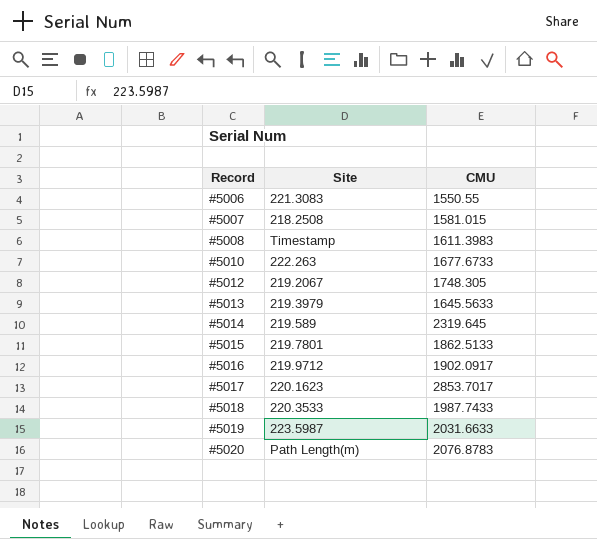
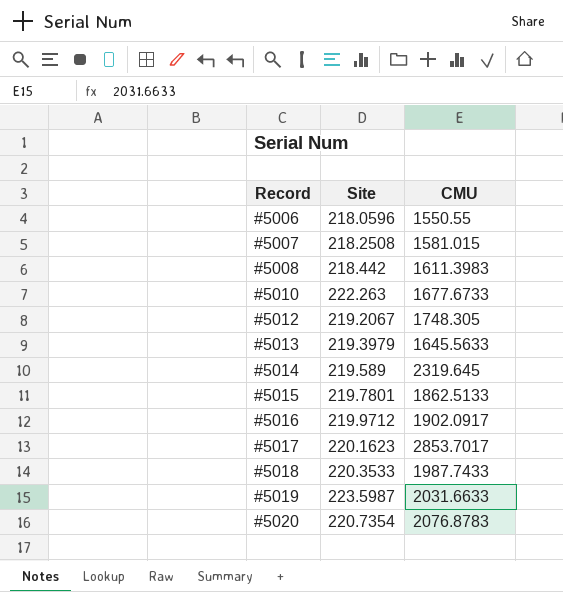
#5006 | Site: 221.3083 -> 218.0596
#5008 | Site: Timestamp -> 218.442
#5020 | Site: Path Length(m) -> 220.7354

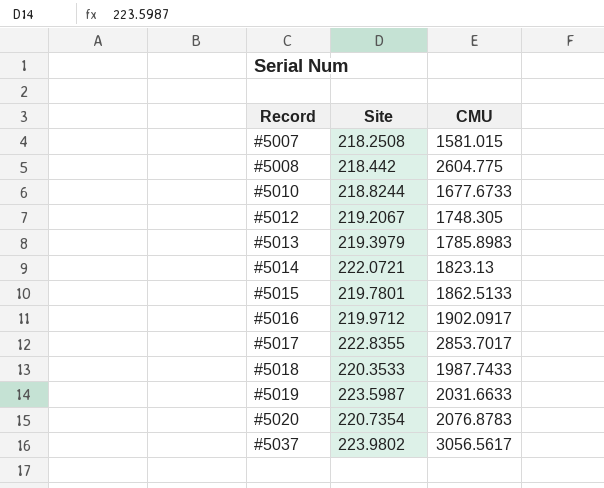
row #5006: 218.0596 | 1550.55 -> none
#5008 | CMU: 1611.3983 -> 2604.775
#5010 | Site: 222.263 -> 218.8244
#5013 | CMU: 1645.5633 -> 1785.8983
#5014 | Site: 219.589 -> 222.0721
#5014 | CMU: 2319.645 -> 1823.13
#5017 | Site: 220.1623 -> 222.8355
row #5037: none -> 223.9802 | 3056.5617

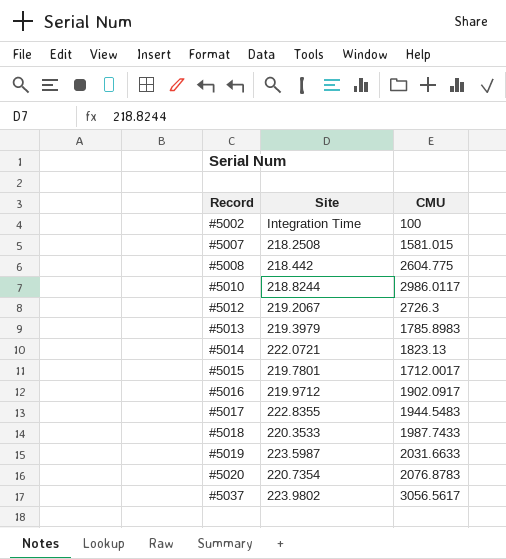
row #5002: none -> Integration Time | 100
#5010 | CMU: 1677.6733 -> 2986.0117
#5012 | CMU: 1748.305 -> 2726.3
#5015 | CMU: 1862.5133 -> 1712.0017
#5017 | CMU: 2853.7017 -> 1944.5483

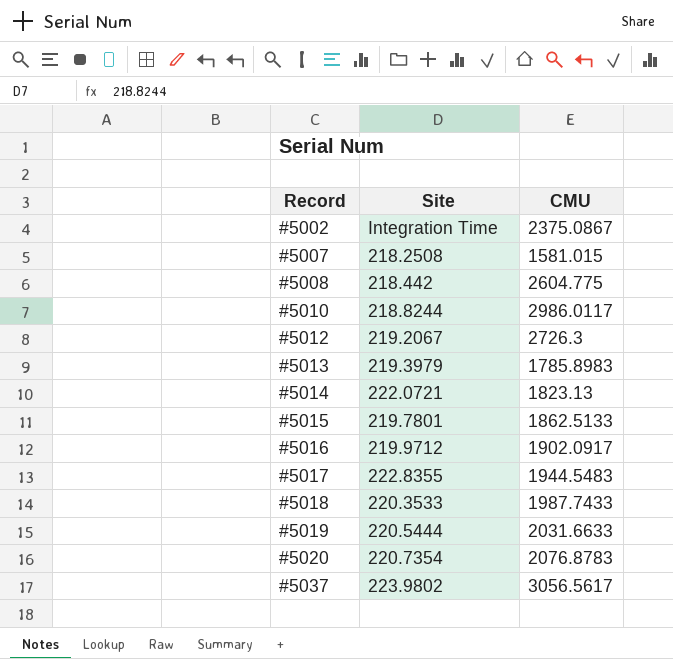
#5002 | CMU: 100 -> 2375.0867
#5015 | CMU: 1712.0017 -> 1862.5133
#5019 | Site: 223.5987 -> 220.5444

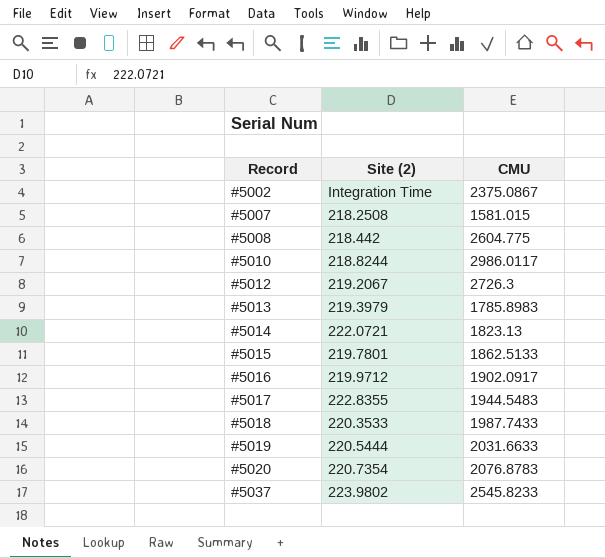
column name: Site -> Site (2)
#5037 | CMU: 3056.5617 -> 2545.8233

